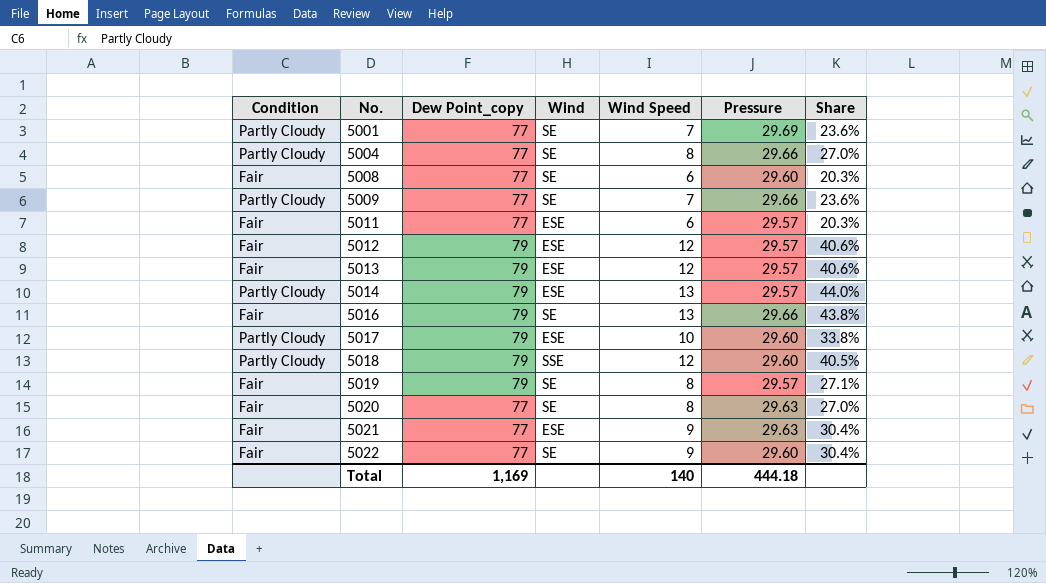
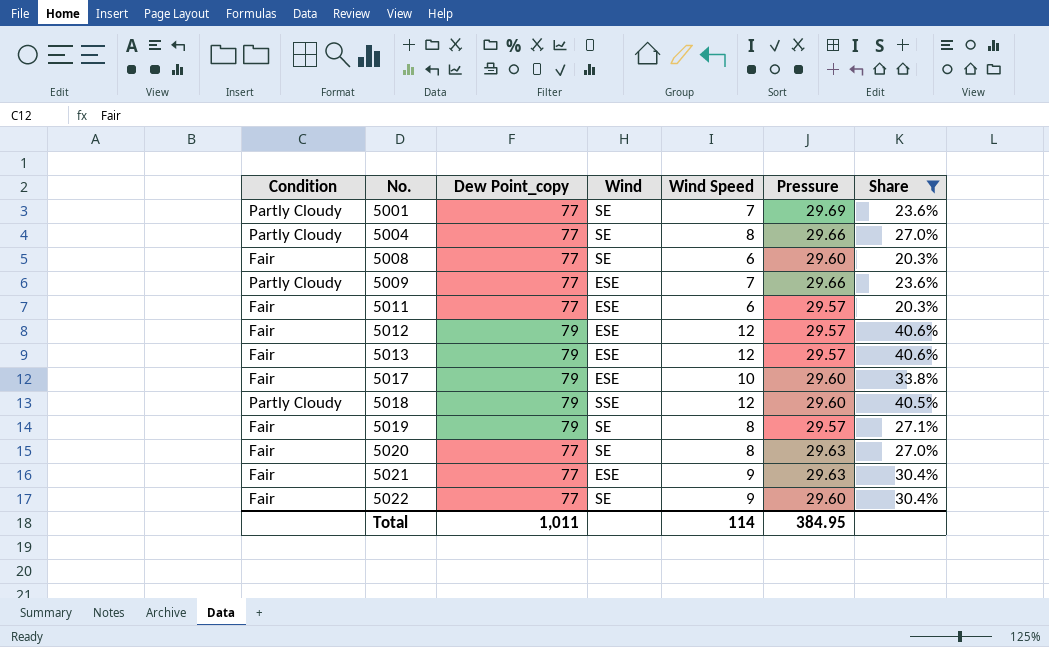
filter: none -> Share <= 40.6%
5009 | Wind: SE -> ESE
5017 | Condition: Partly Cloudy -> Fair
Total | Dew Point_copy: 1,169 -> 1,011
Total | Wind Speed: 140 -> 114
Total | Pressure: 444.18 -> 384.95

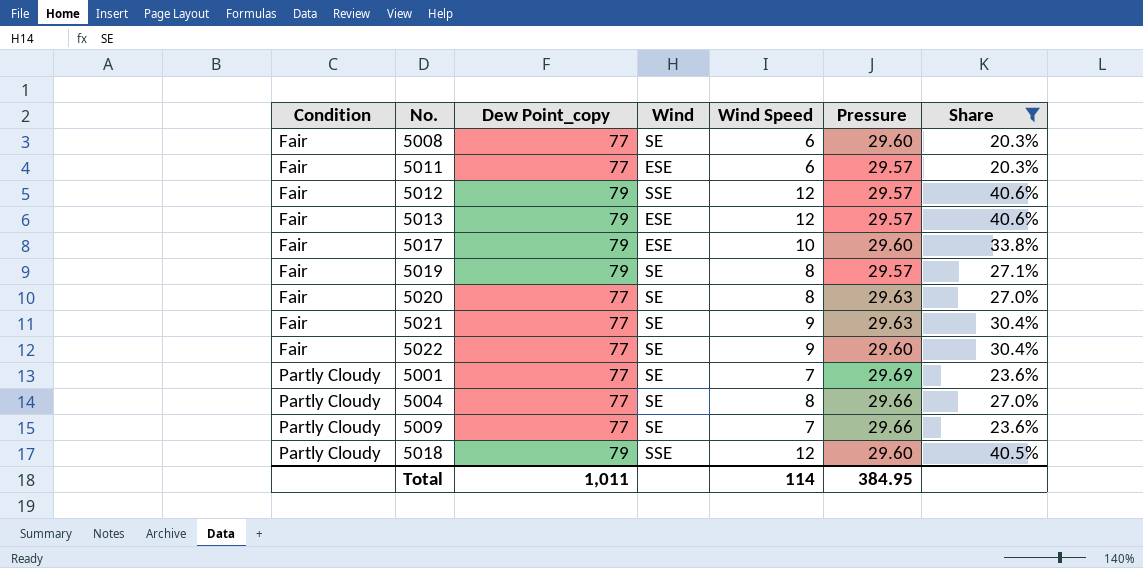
row order: No. ascending -> Condition ascending
5012 | Wind: ESE -> SSE
5021 | Wind: ESE -> SE
5009 | Wind: ESE -> SE

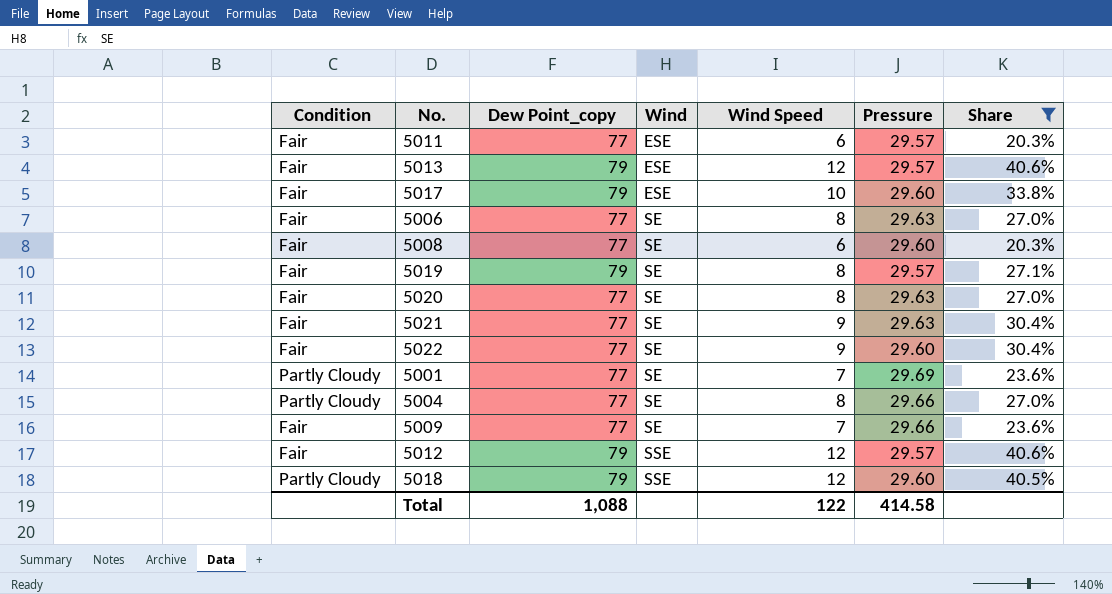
row order: Condition ascending -> Wind ascending
row 5006: none -> Fair | 77 | SE | 8 | 29.63 | 27.0%
5009 | Condition: Partly Cloudy -> Fair
Total | Dew Point_copy: 1,011 -> 1,088
Total | Wind Speed: 114 -> 122
Total | Pressure: 384.95 -> 414.58

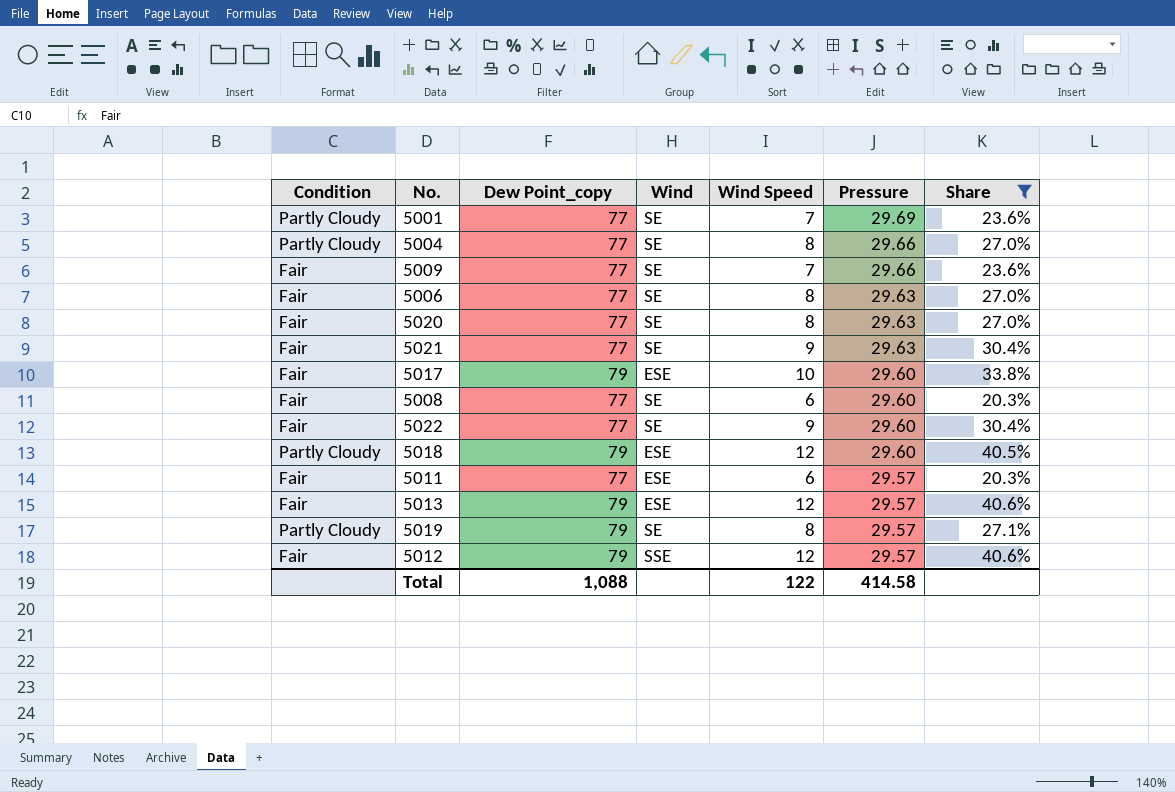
row order: Wind ascending -> Pressure descending
5018 | Wind: SSE -> ESE
5019 | Condition: Fair -> Partly Cloudy

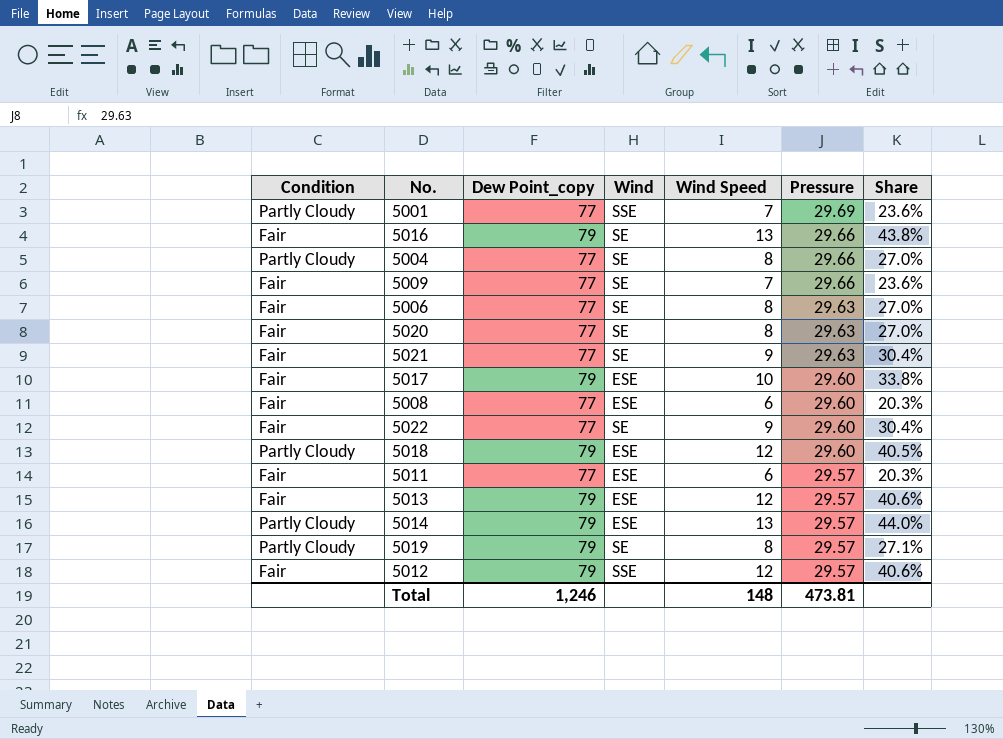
filter: Share <= 40.6% -> none
5001 | Wind: SE -> SSE
5008 | Wind: SE -> ESE
Total | Dew Point_copy: 1,088 -> 1,246
Total | Wind Speed: 122 -> 148
Total | Pressure: 414.58 -> 473.81

